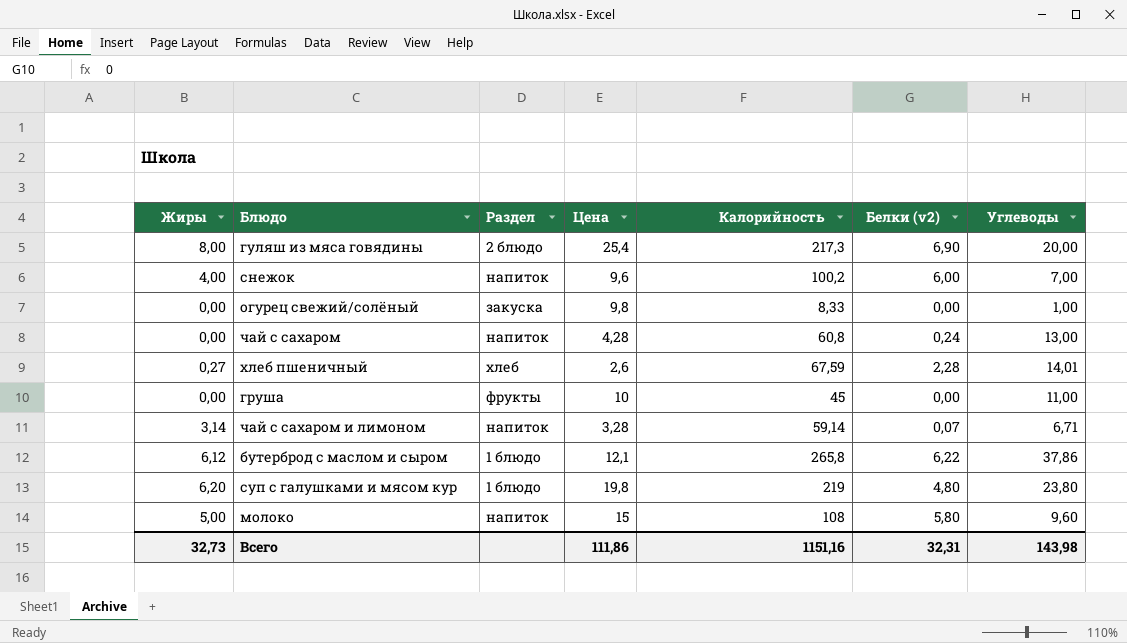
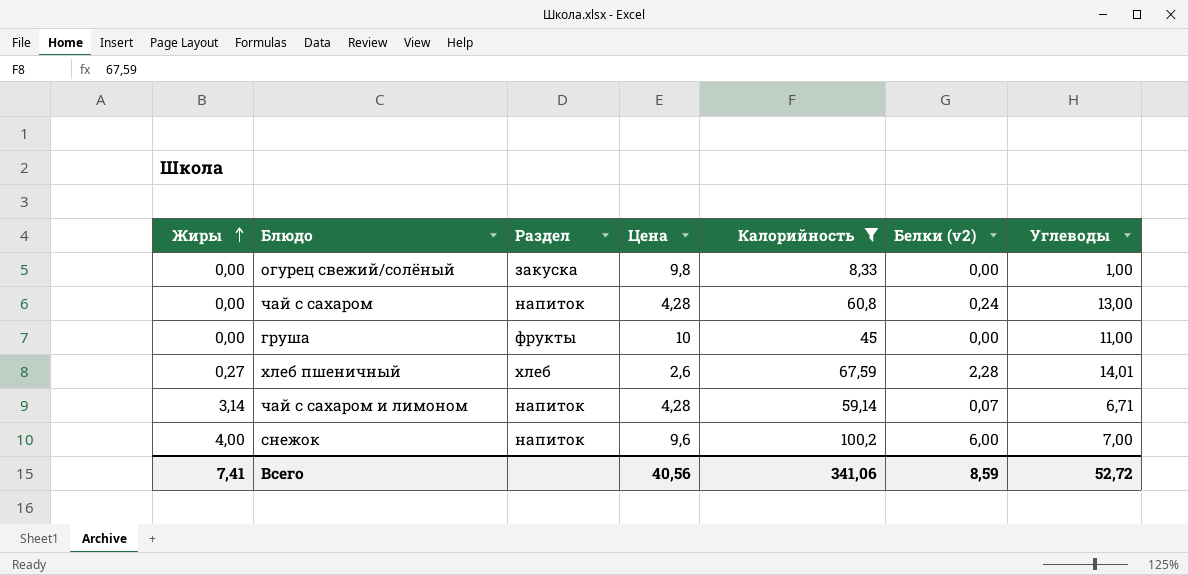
filter: none -> Калорийность <= 100,2
row order: none -> Жиры ascending
чай с сахаром и лимоном | Цена: 3,28 -> 4,28
Всего | Жиры: 32,73 -> 7,41
Всего | Цена: 111,86 -> 40,56
Всего | Калорийность: 1151,16 -> 341,06
Всего | Белки (v2): 32,31 -> 8,59
Всего | Углеводы: 143,98 -> 52,72

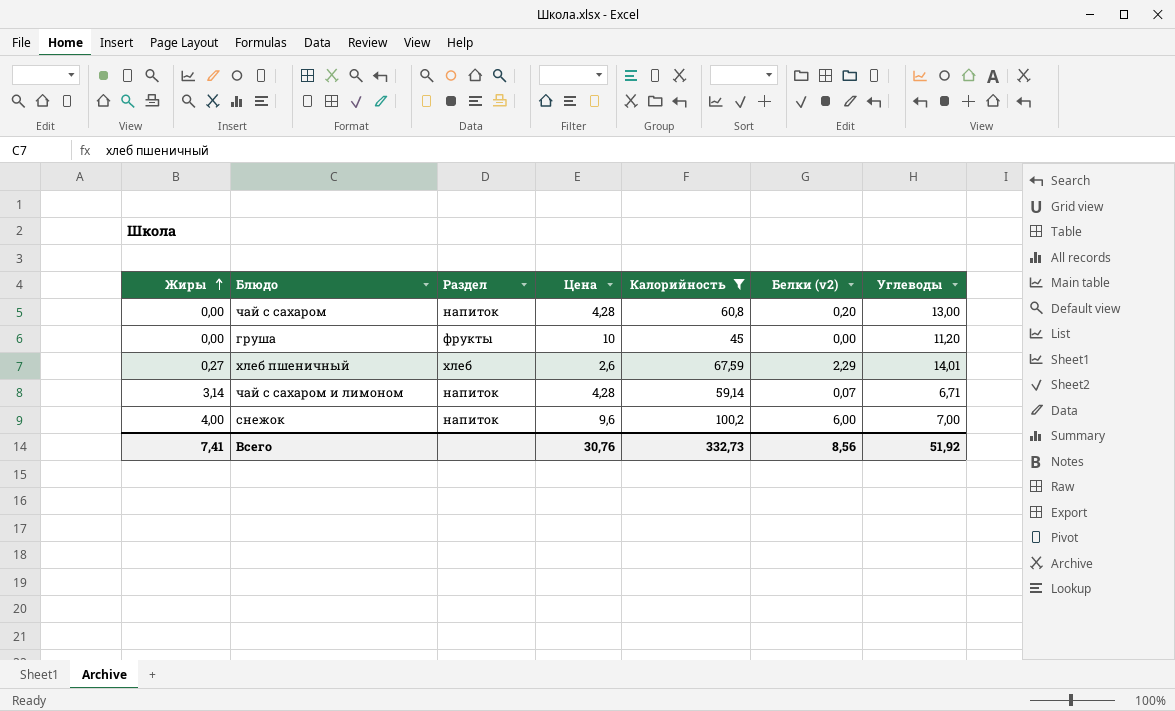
row огурец свежий/солёный: 0,00 | закуска | 9,8 | 8,33 | 0,00 | 1,00 -> none
чай с сахаром | Белки (v2): 0,24 -> 0,20
груша | Углеводы: 11,00 -> 11,20
хлеб пшеничный | Белки (v2): 2,28 -> 2,29
Всего | Цена: 40,56 -> 30,76
Всего | Калорийность: 341,06 -> 332,73
Всего | Белки (v2): 8,59 -> 8,56
Всего | Углеводы: 52,72 -> 51,92

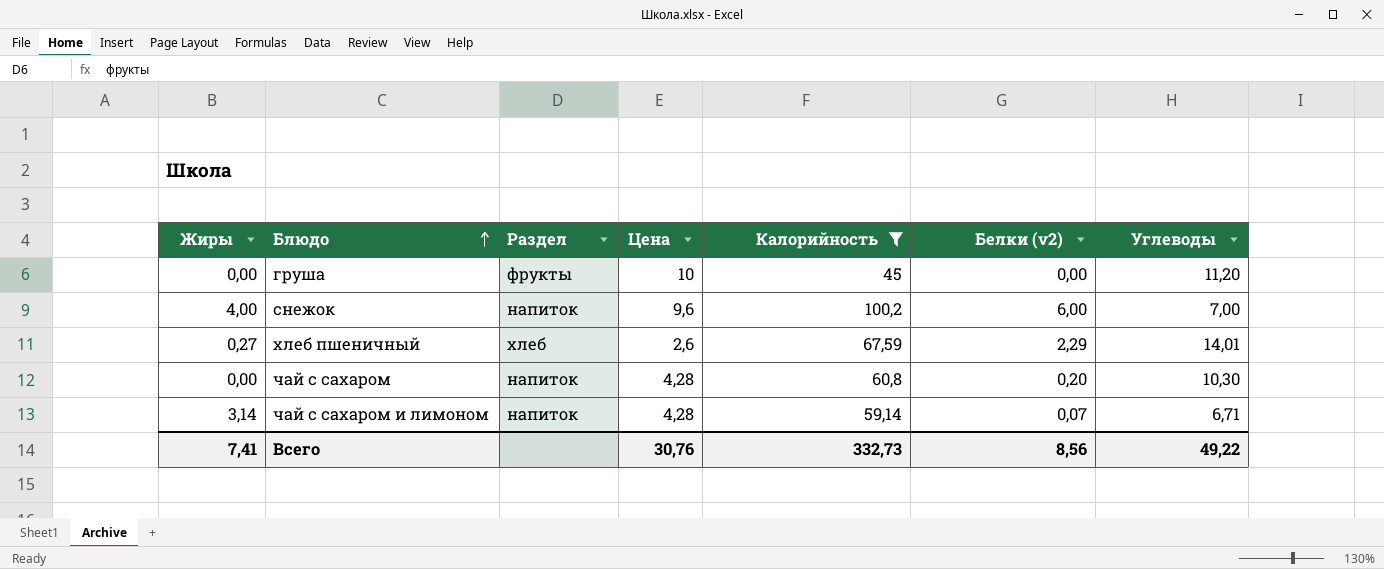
row order: Жиры ascending -> Блюдо ascending
чай с сахаром | Углеводы: 13,00 -> 10,30
Всего | Углеводы: 51,92 -> 49,22

